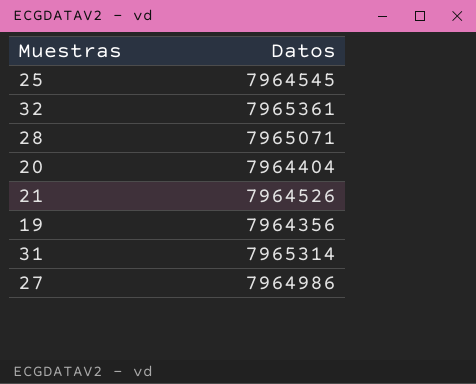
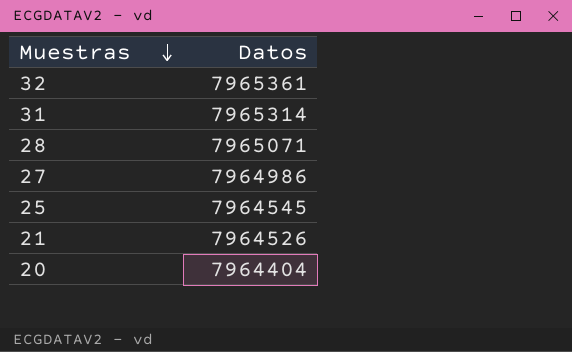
row order: none -> Muestras descending
row 19: 7964356 -> none

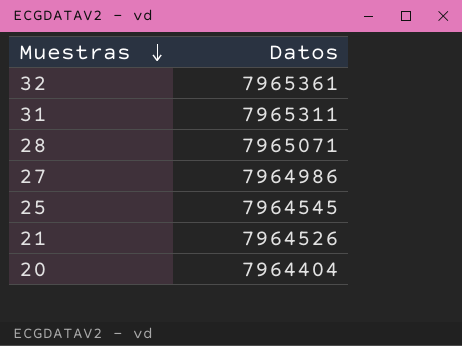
31 | Datos: 7965314 -> 7965311

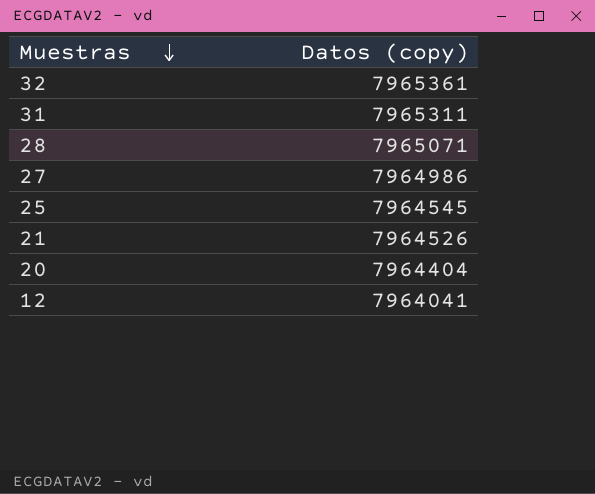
column name: Datos -> Datos (copy)
row 12: none -> 7964041

